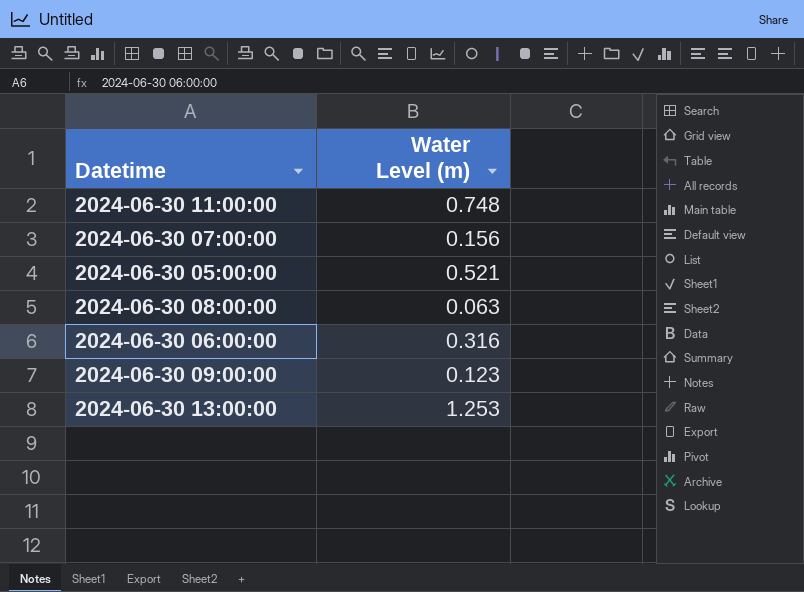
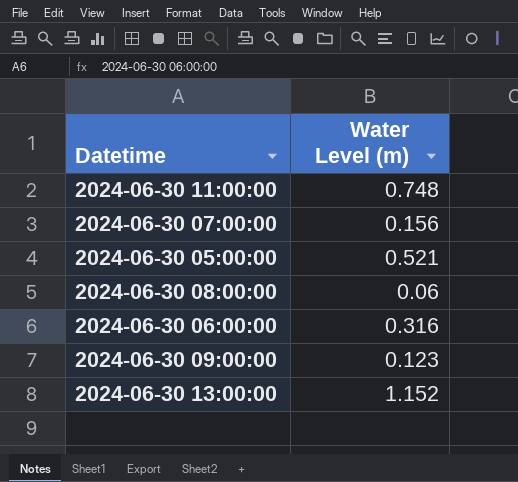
2024-06-30 08:00:00 | Water Level (m): 0.063 -> 0.06
2024-06-30 13:00:00 | Water Level (m): 1.253 -> 1.152

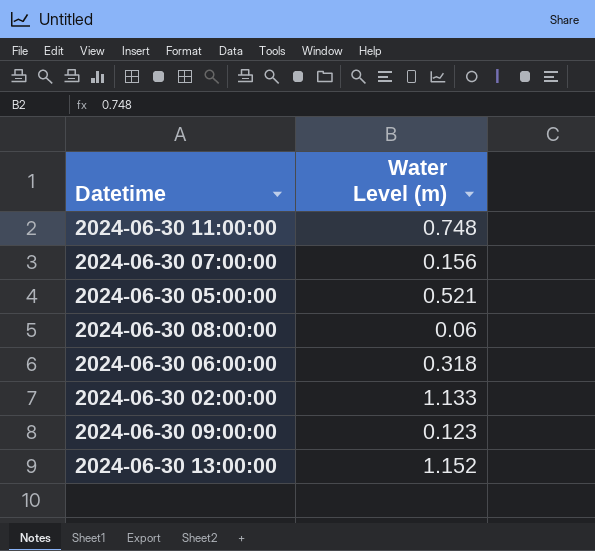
2024-06-30 06:00:00 | Water Level (m): 0.316 -> 0.318
row 2024-06-30 02:00:00: none -> 1.133

